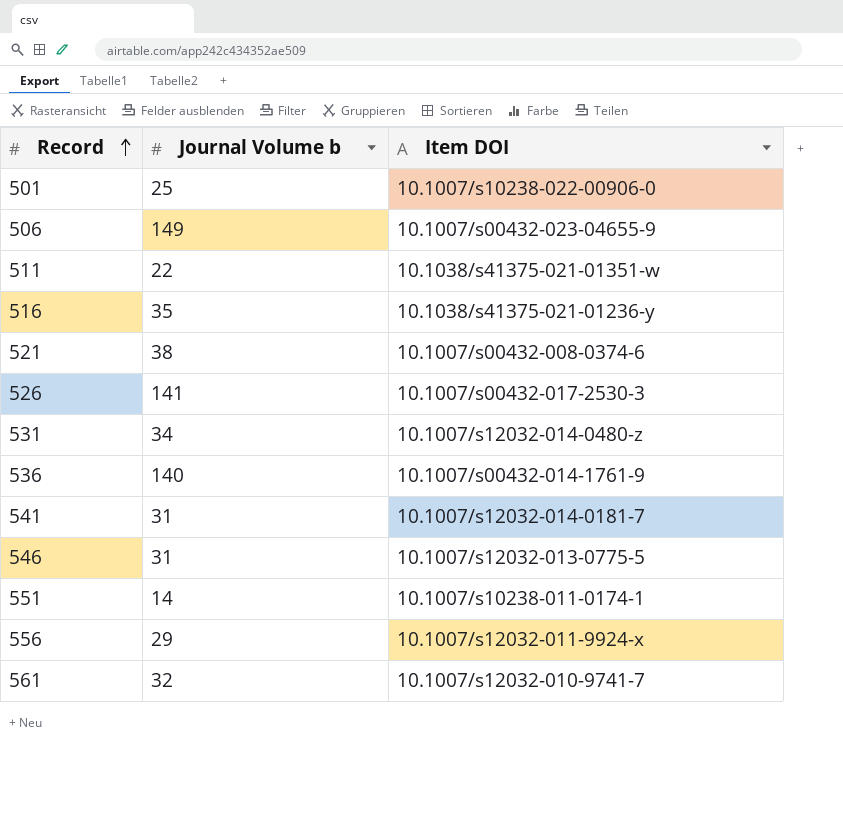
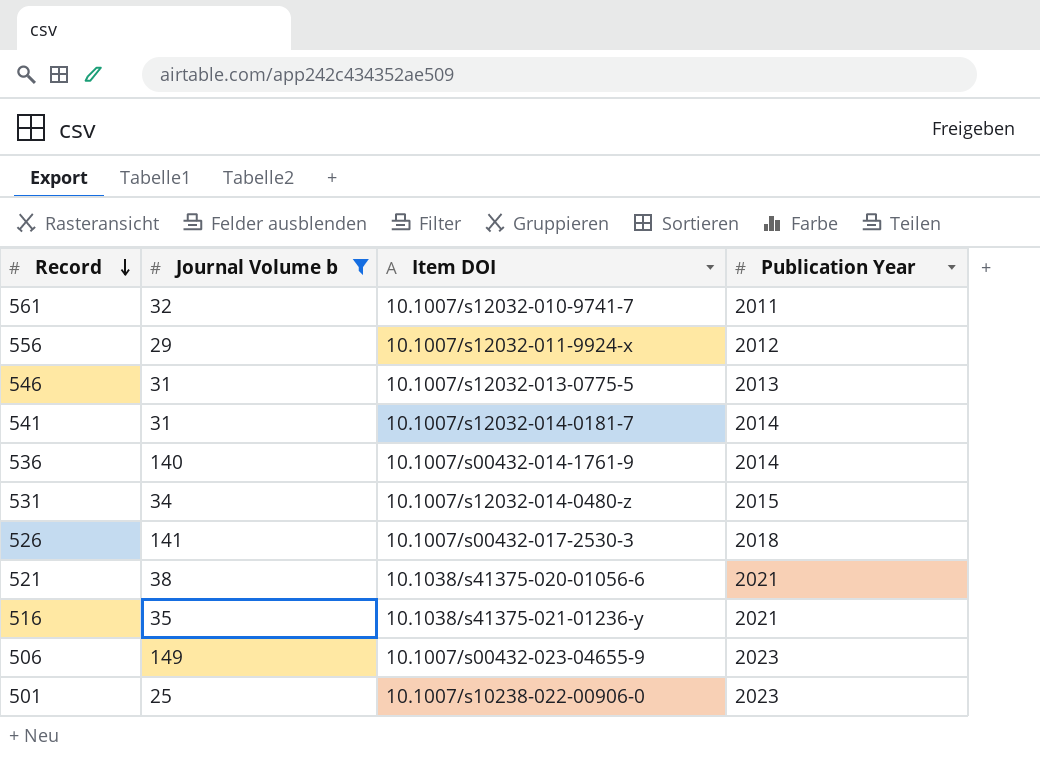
filter: none -> Journal Volume b >= 25
row order: Record ascending -> Record descending
column Publication Year | position: none -> 4
521 | Item DOI: 10.1007/s00432-008-0374-6 -> 10.1038/s41375-020-01056-6

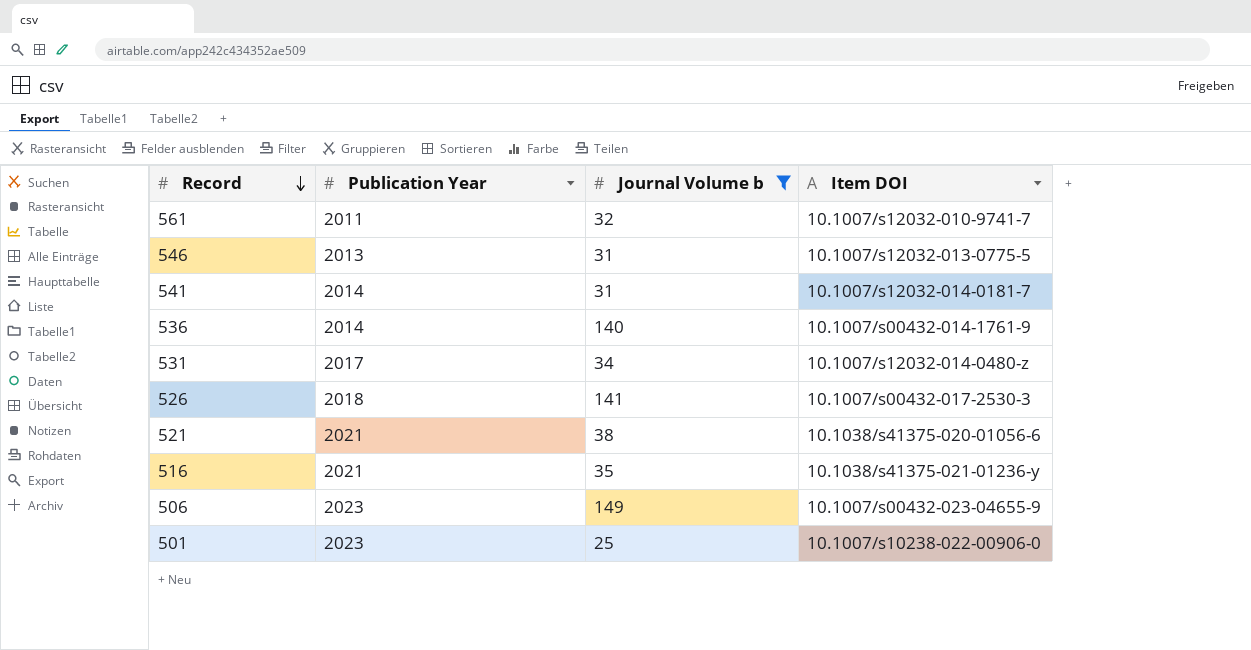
column Publication Year | position: 4 -> 2
row 556: 29 | 10.1007/s12032-011-9924-x | 2012 -> none
531 | Publication Year: 2015 -> 2017

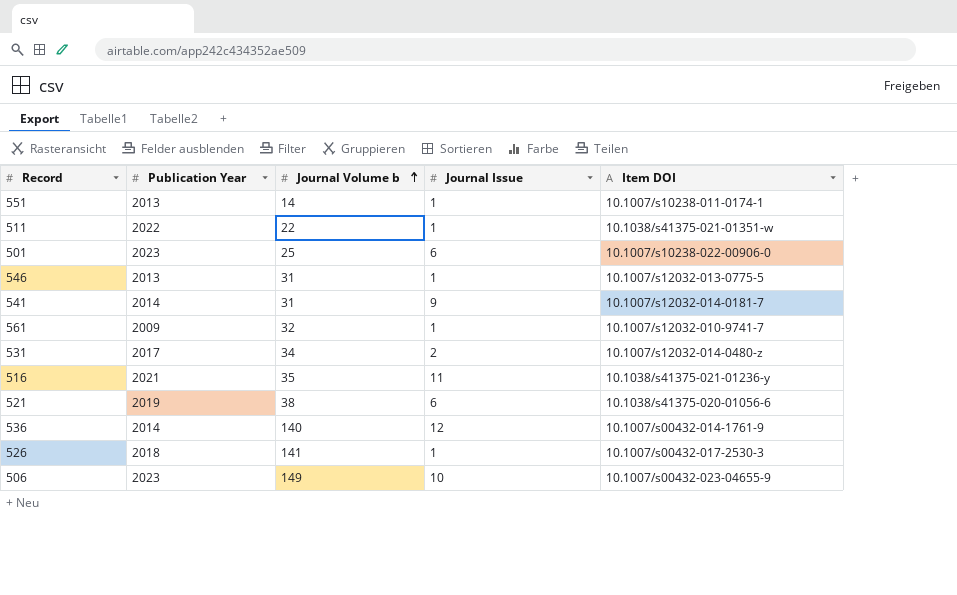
filter: Journal Volume b >= 25 -> none
row order: Record descending -> Journal Volume b ascending
column Journal Issue | position: none -> 4
561 | Publication Year: 2011 -> 2009
521 | Publication Year: 2021 -> 2019

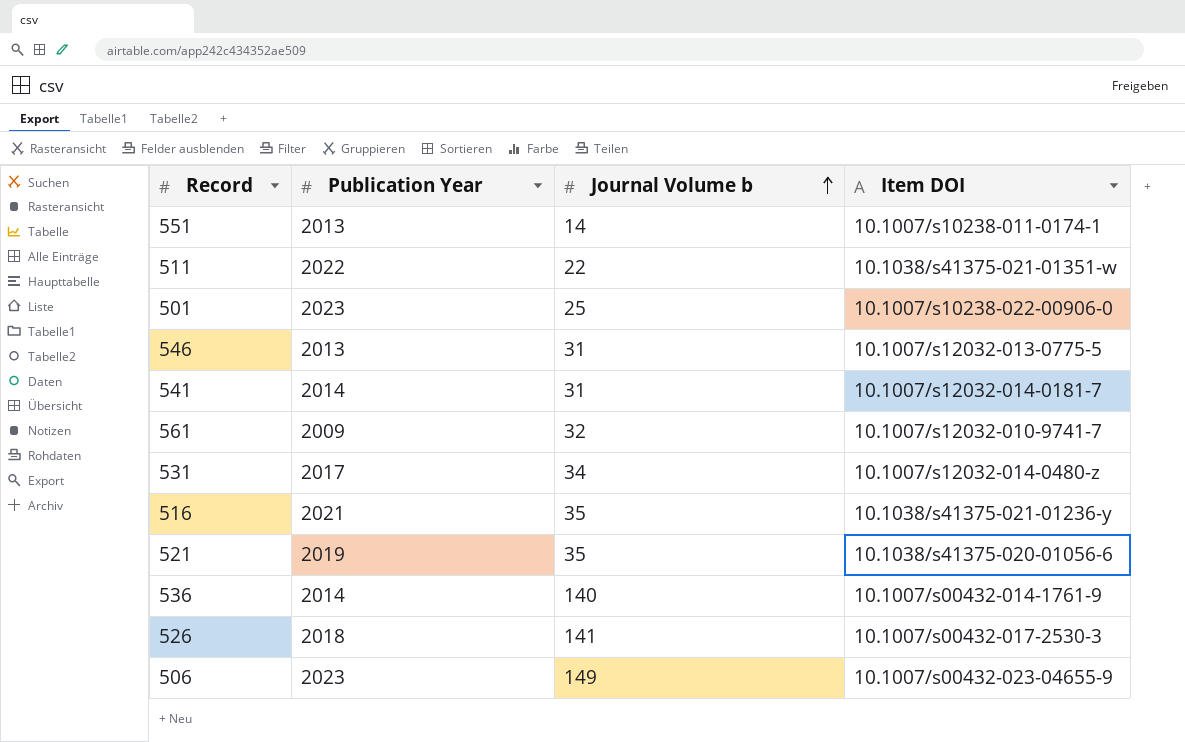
column Journal Issue | position: 4 -> none
521 | Journal Volume b: 38 -> 35

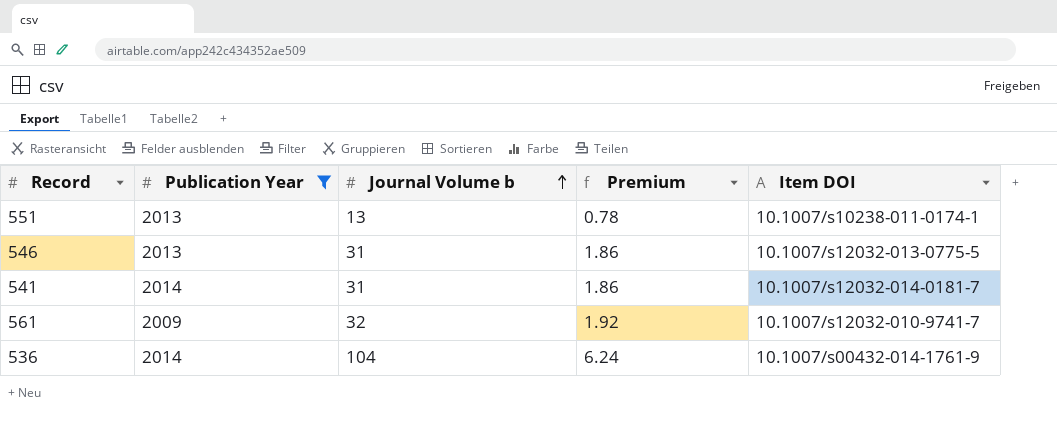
filter: none -> Publication Year <= 2014
column Premium | formula: none -> [Journal Volume b] * 0.06
551 | Journal Volume b: 14 -> 13
536 | Journal Volume b: 140 -> 104

